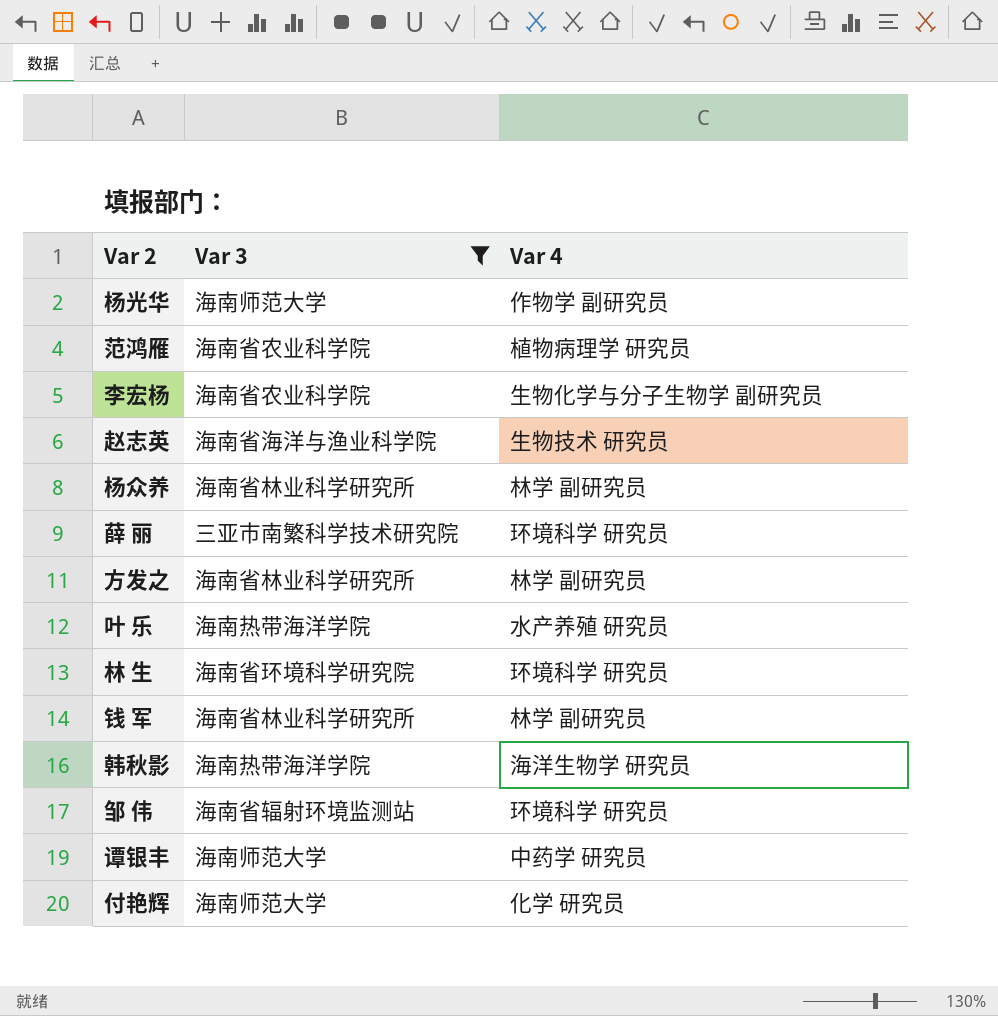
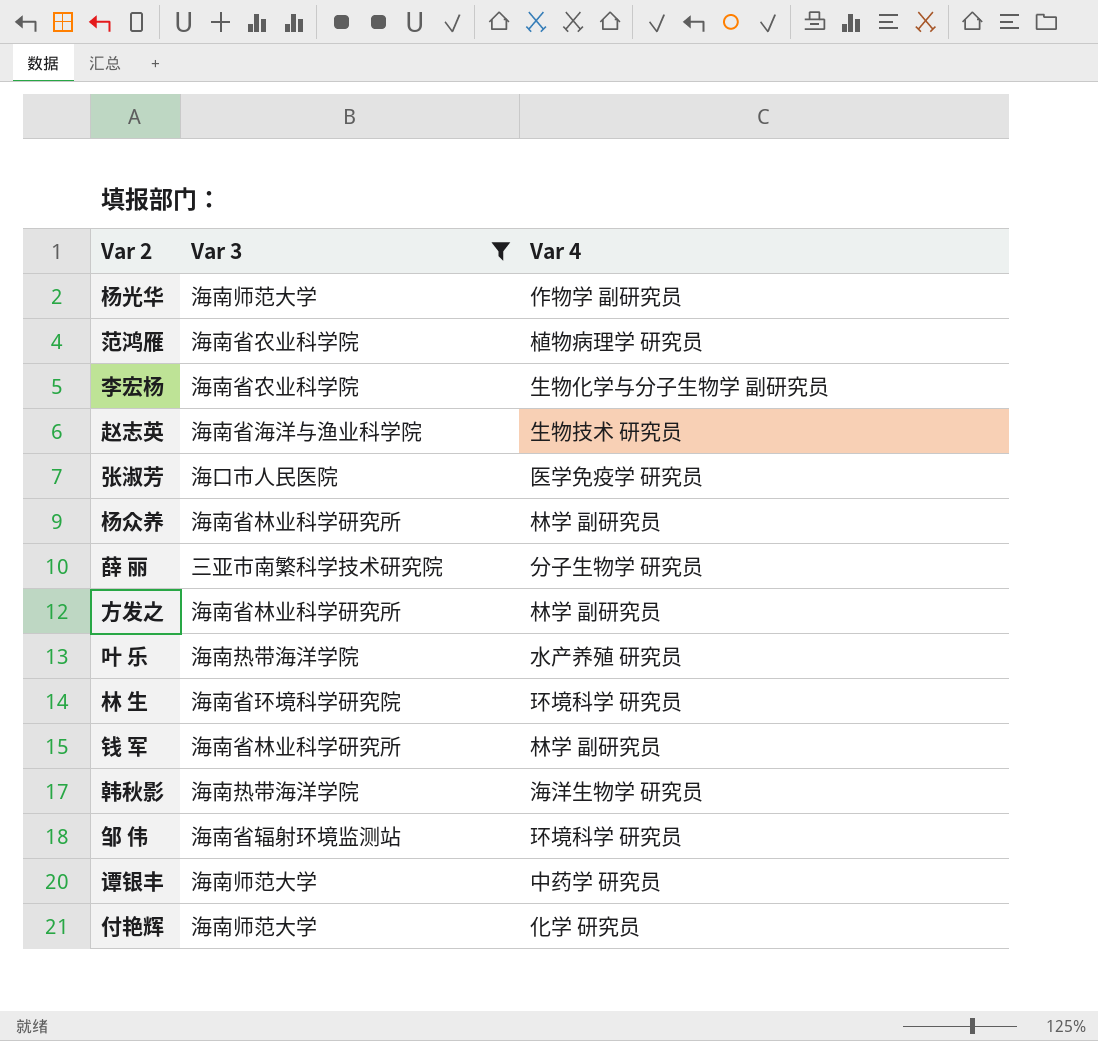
row 张淑芳: none -> 海口市人民医院 | 医学免疫学 研究员
薛 丽 | Var 4: 环境科学 研究员 -> 分子生物学 研究员

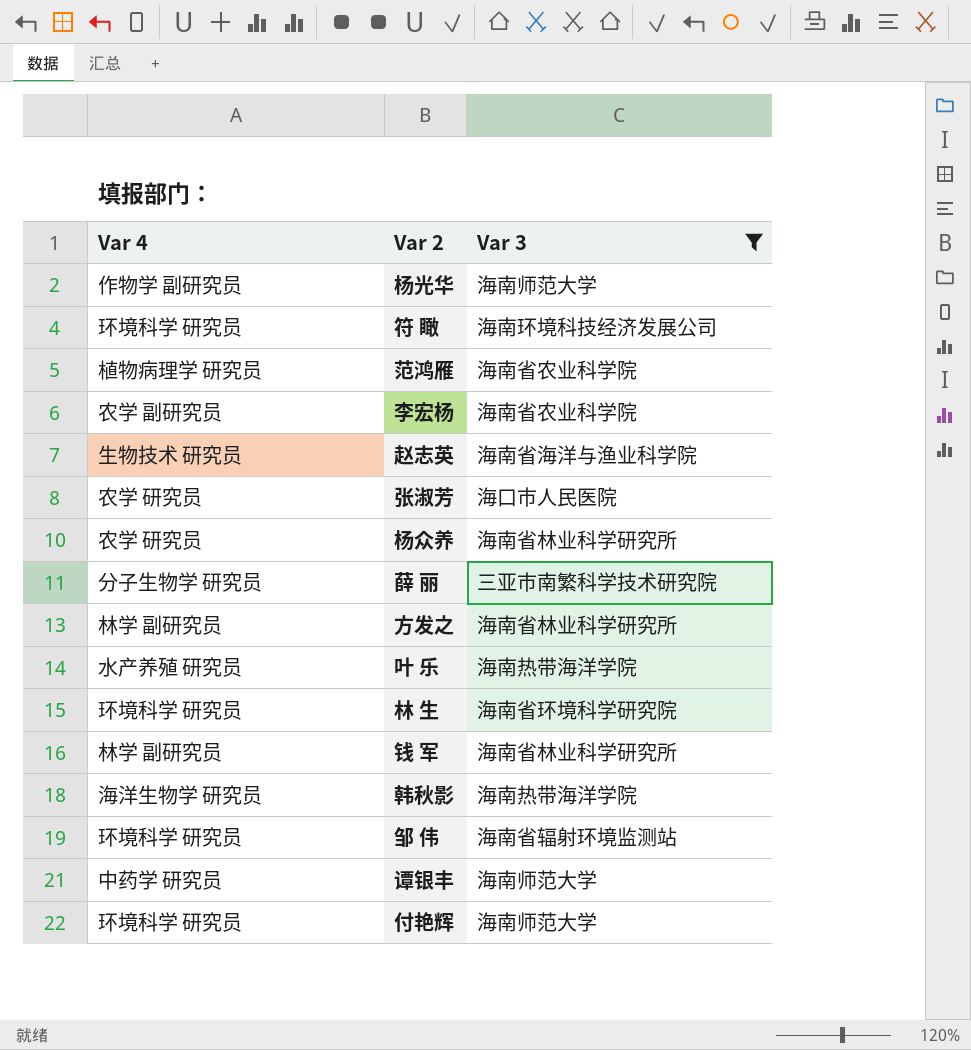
column Var 4 | position: 3 -> 1
row 符 瞰: none -> 环境科学 研究员 | 海南环境科技经济发展公司
李宏杨 | Var 4: 生物化学与分子生物学 副研究员 -> 农学 副研究员
张淑芳 | Var 4: 医学免疫学 研究员 -> 农学 研究员
杨众养 | Var 4: 林学 副研究员 -> 农学 研究员
付艳辉 | Var 4: 化学 研究员 -> 环境科学 研究员

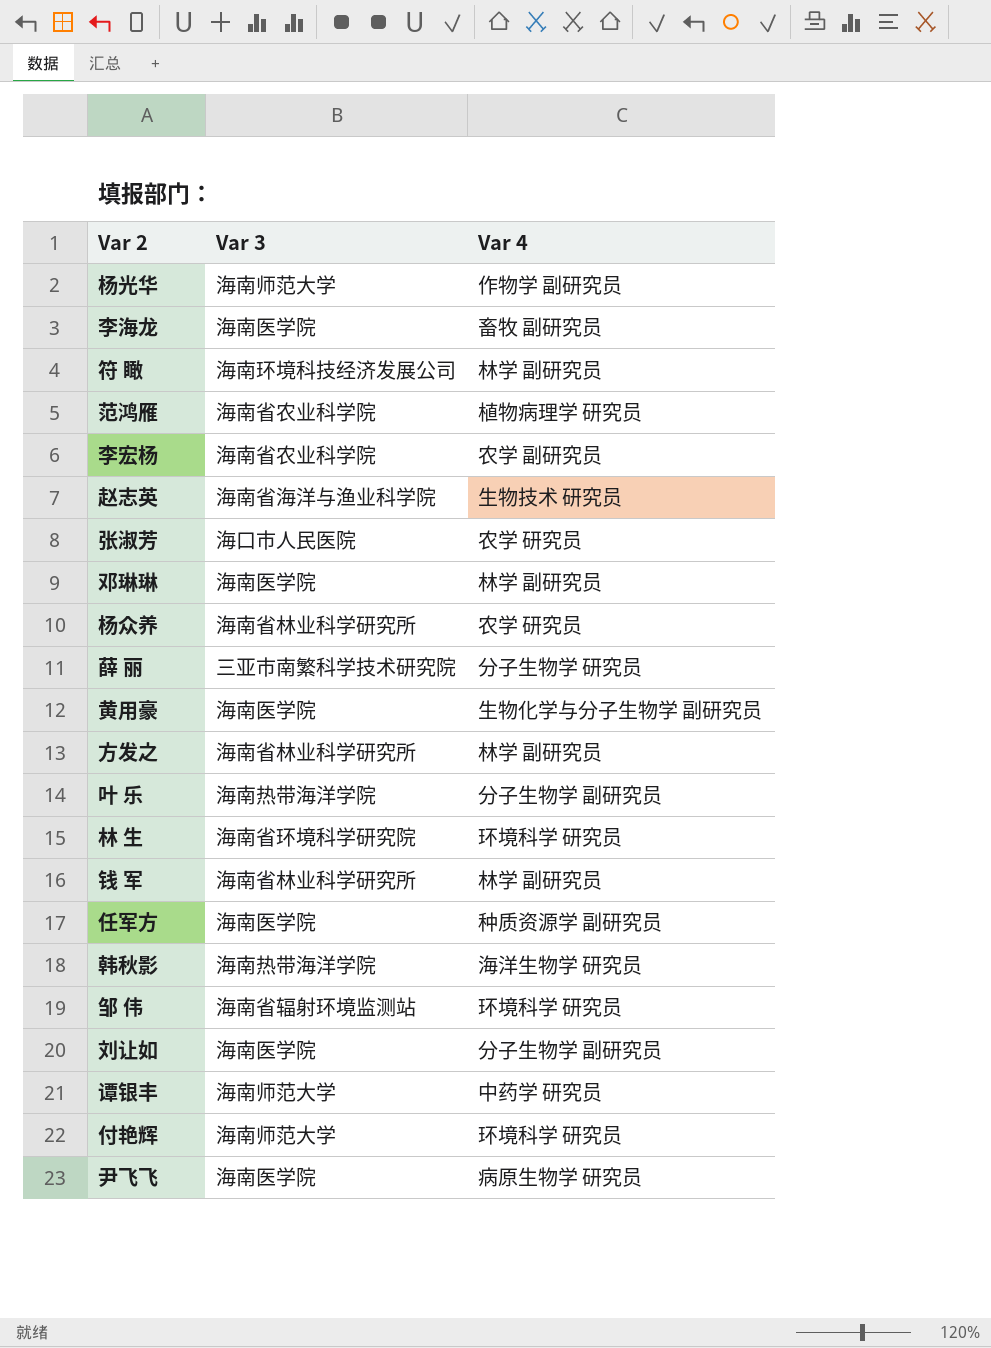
filter: Var 3 != 海南医学院 -> none
column Var 4 | position: 1 -> 3
符 瞰 | Var 4: 环境科学 研究员 -> 林学 副研究员
叶 乐 | Var 4: 水产养殖 研究员 -> 分子生物学 副研究员

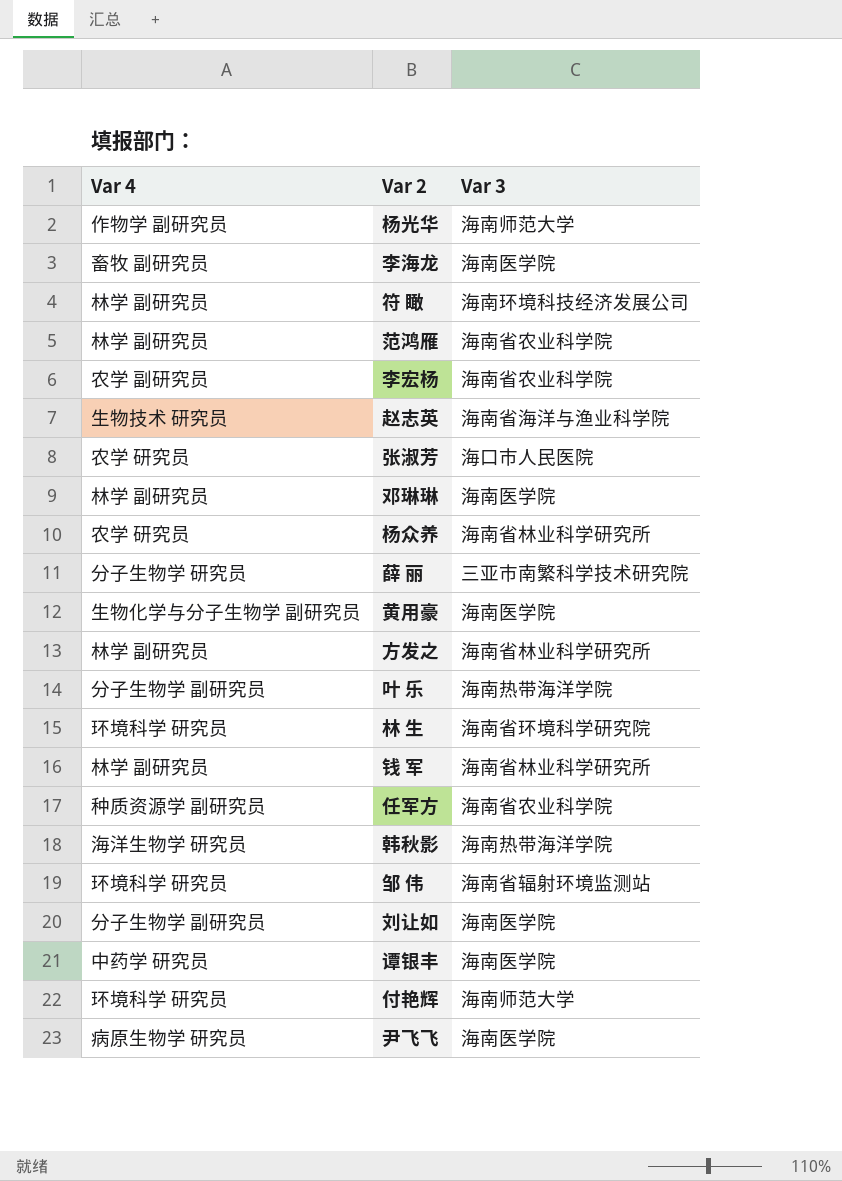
column Var 4 | position: 3 -> 1
范鸿雁 | Var 4: 植物病理学 研究员 -> 林学 副研究员
任军方 | Var 3: 海南医学院 -> 海南省农业科学院
谭银丰 | Var 3: 海南师范大学 -> 海南医学院

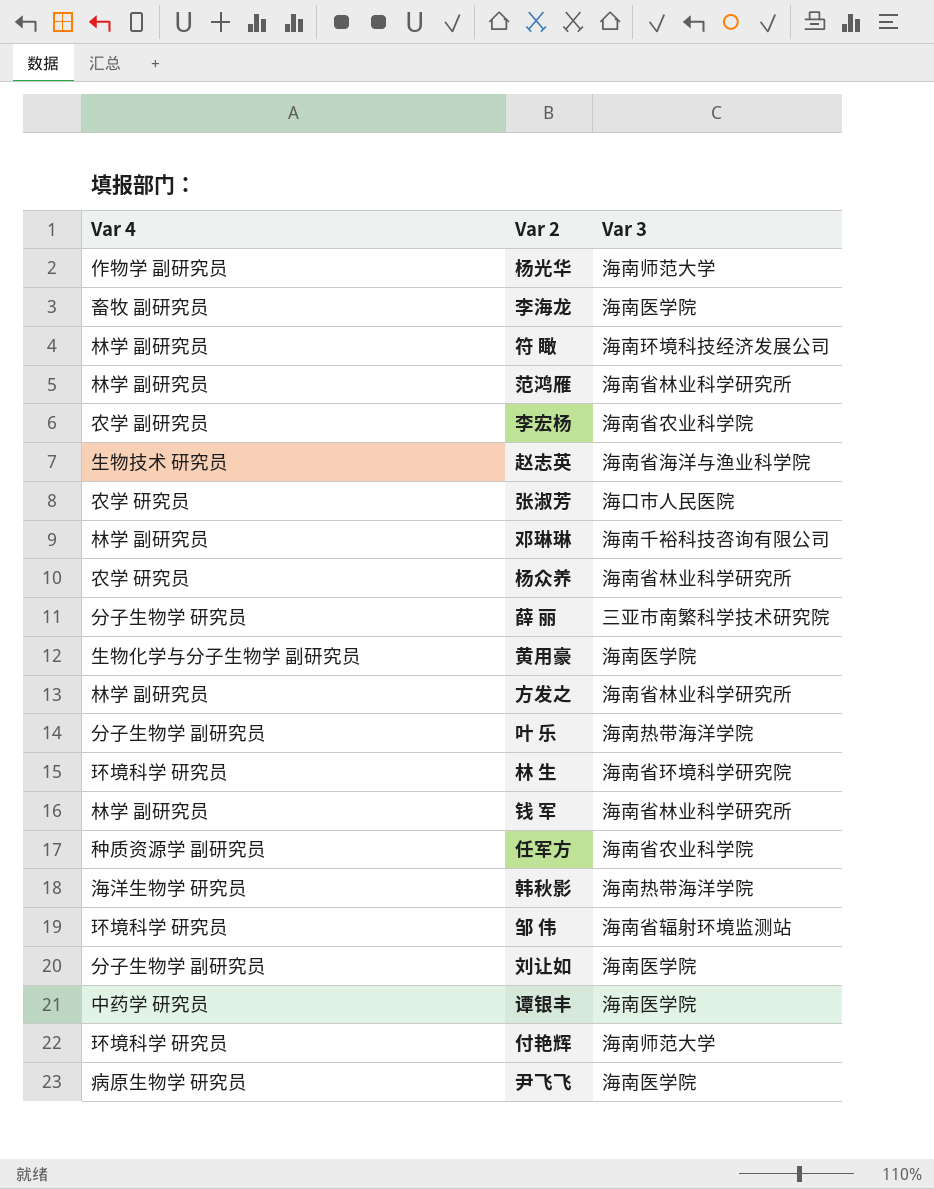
范鸿雁 | Var 3: 海南省农业科学院 -> 海南省林业科学研究所
邓琳琳 | Var 3: 海南医学院 -> 海南千裕科技咨询有限公司

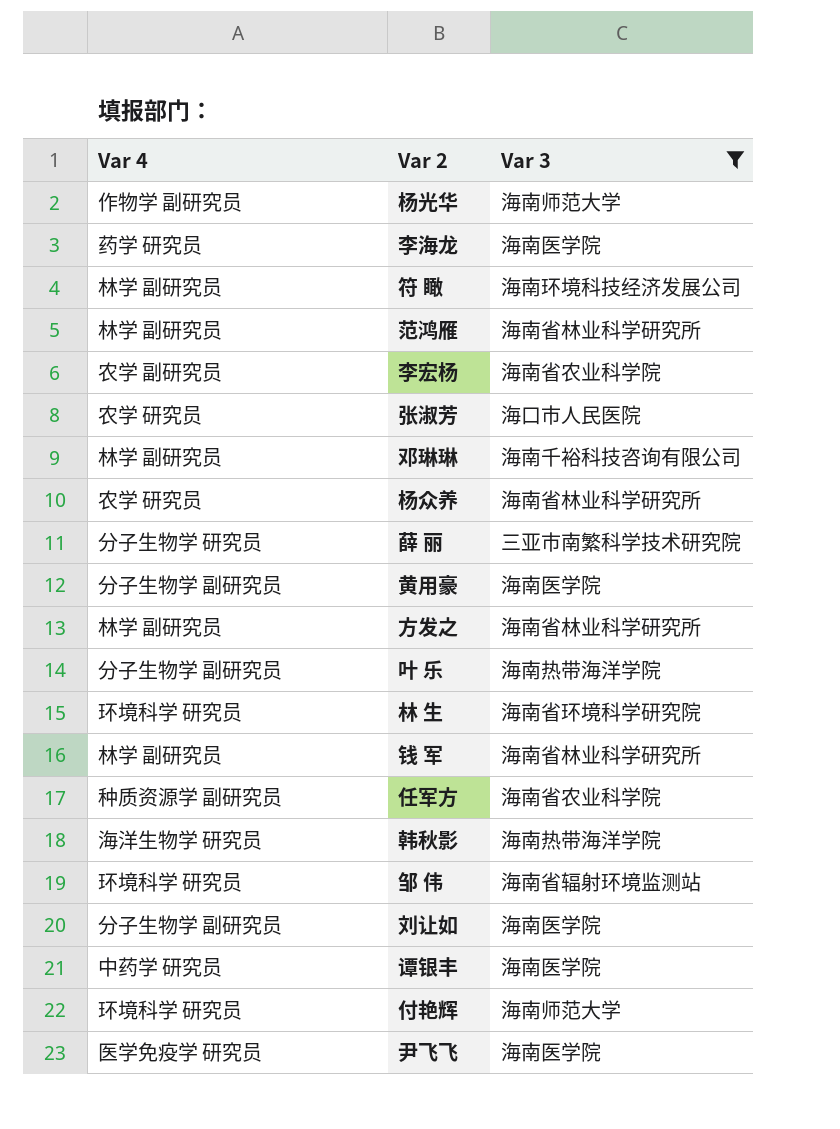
filter: none -> Var 3 != 海南省海洋与渔业科学院
李海龙 | Var 4: 畜牧 副研究员 -> 药学 研究员
黄用豪 | Var 4: 生物化学与分子生物学 副研究员 -> 分子生物学 副研究员
尹飞飞 | Var 4: 病原生物学 研究员 -> 医学免疫学 研究员

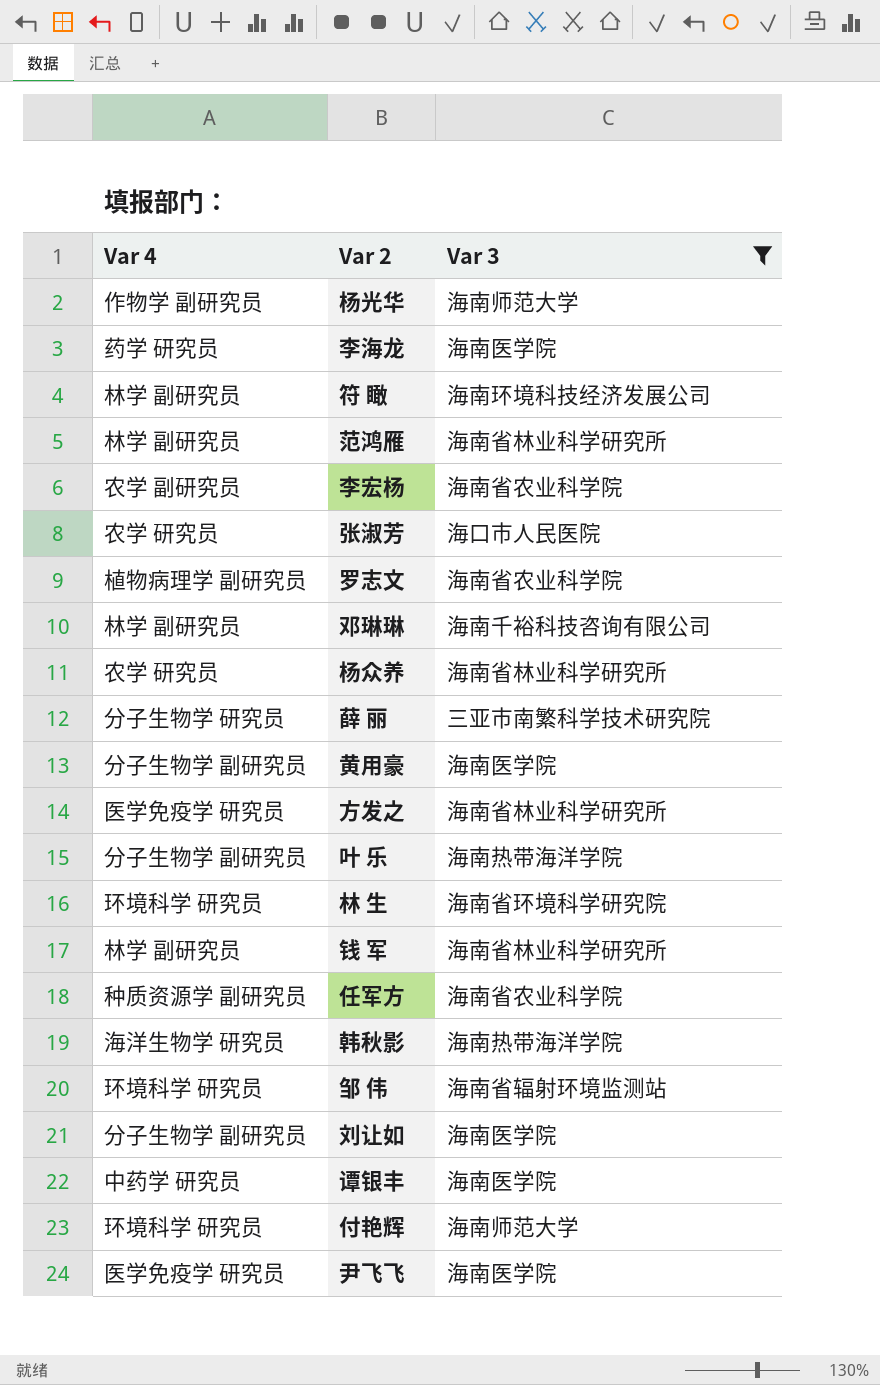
row 罗志文: none -> 植物病理学 副研究员 | 海南省农业科学院
方发之 | Var 4: 林学 副研究员 -> 医学免疫学 研究员

